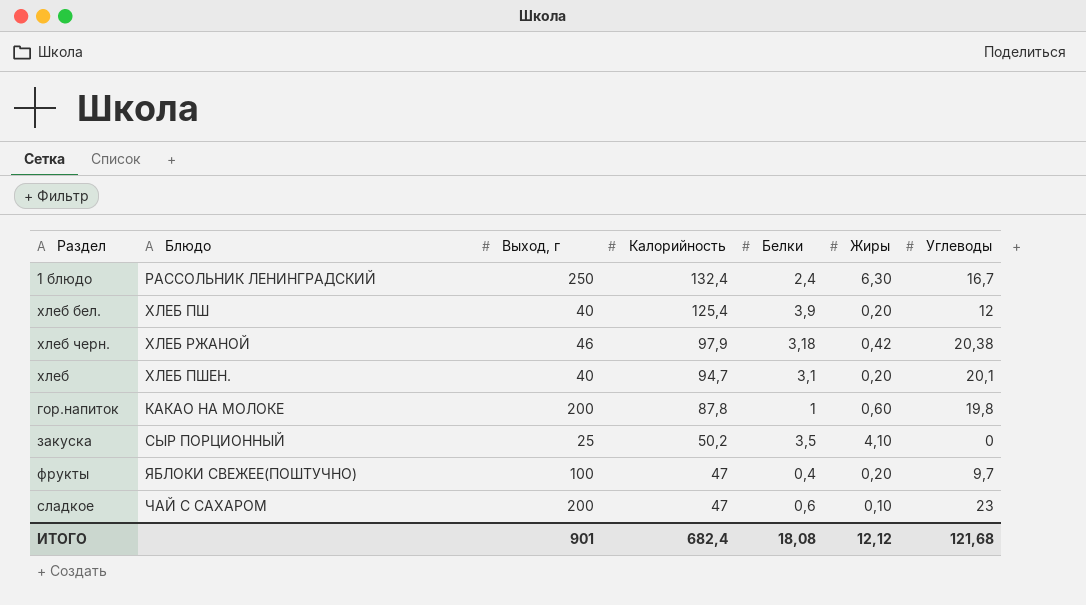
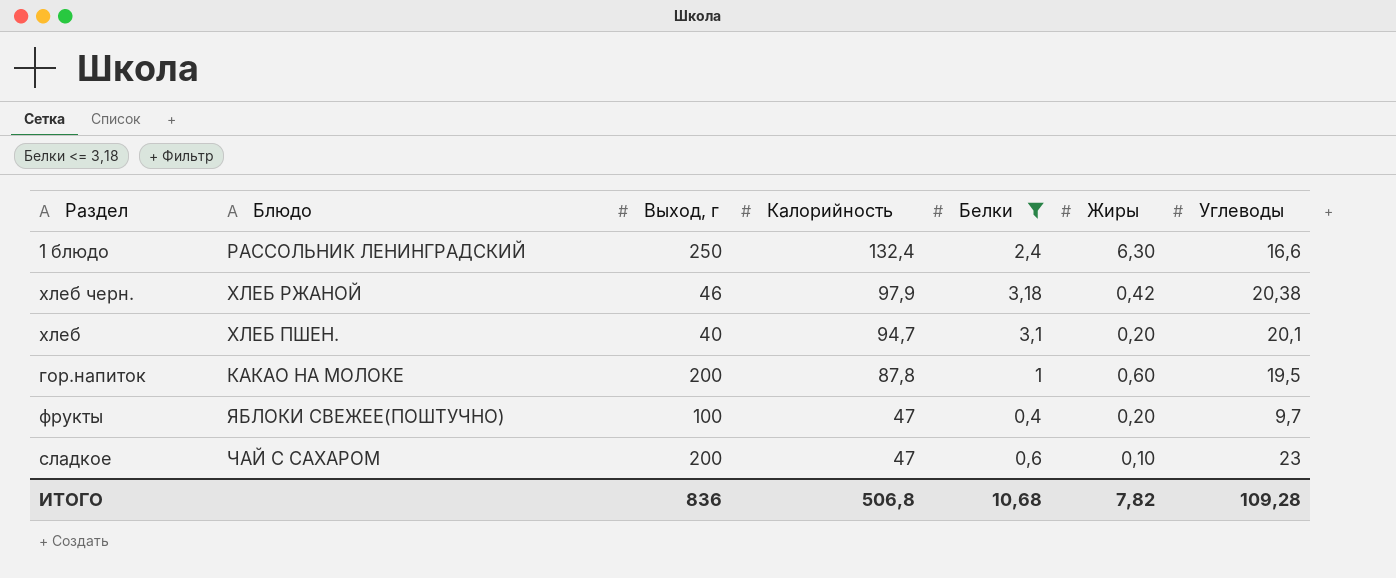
filter: none -> Белки <= 3,18
1 блюдо | Углеводы: 16,7 -> 16,6
гор.напиток | Углеводы: 19,8 -> 19,5
ИТОГО | Выход, г: 901 -> 836
ИТОГО | Калорийность: 682,4 -> 506,8
ИТОГО | Белки: 18,08 -> 10,68
ИТОГО | Жиры: 12,12 -> 7,82
ИТОГО | Углеводы: 121,68 -> 109,28

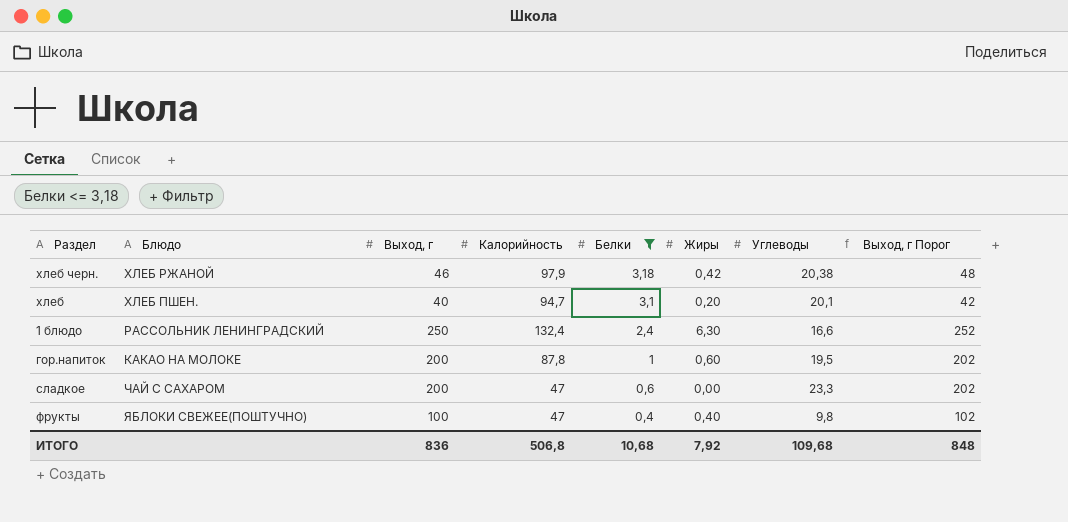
row order: Калорийность descending -> Белки descending
column Выход, г Порог | formula: none -> [Выход, г] + 2
сладкое | Жиры: 0,10 -> 0,00
сладкое | Углеводы: 23 -> 23,3
фрукты | Жиры: 0,20 -> 0,40
фрукты | Углеводы: 9,7 -> 9,8
ИТОГО | Жиры: 7,82 -> 7,92
ИТОГО | Углеводы: 109,28 -> 109,68

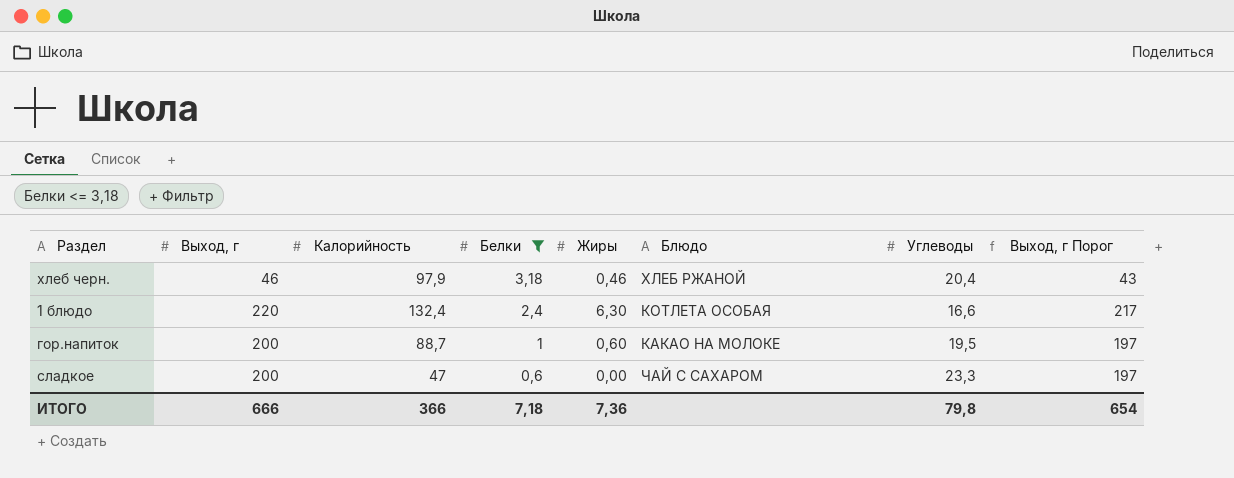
column Блюдо | position: 2 -> 6
column Выход, г Порог | formula: [Выход, г] + 2 -> [Выход, г] - 3
row хлеб: ХЛЕБ ПШЕН. | 40 | 94,7 | 3,1 | 0,20 | 20,1 | 42 -> none
row фрукты: ЯБЛОКИ СВЕЖЕЕ(ПОШТУЧНО) | 100 | 47 | 0,4 | 0,40 | 9,8 | 102 -> none
хлеб черн. | Жиры: 0,42 -> 0,46
хлеб черн. | Углеводы: 20,38 -> 20,4
1 блюдо | Выход, г: 250 -> 220
1 блюдо | Блюдо: РАССОЛЬНИК ЛЕНИНГРАДСКИЙ -> КОТЛЕТА ОСОБАЯ
гор.напиток | Калорийность: 87,8 -> 88,7
ИТОГО | Выход, г: 836 -> 666
ИТОГО | Калорийность: 506,8 -> 366
ИТОГО | Белки: 10,68 -> 7,18
ИТОГО | Жиры: 7,92 -> 7,36
ИТОГО | Углеводы: 109,68 -> 79,8
ИТОГО | Выход, г Порог: 848 -> 654

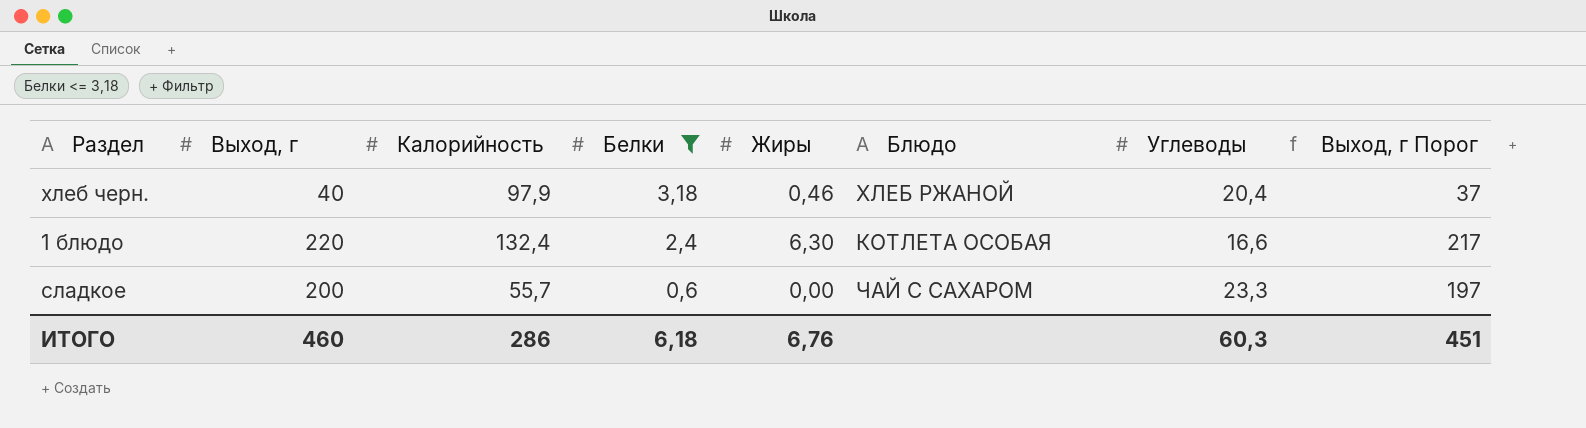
row гор.напиток: 200 | 88,7 | 1 | 0,60 | КАКАО НА МОЛОКЕ | 19,5 | 197 -> none
хлеб черн. | Выход, г: 46 -> 40
хлеб черн. | Выход, г Порог: 43 -> 37
сладкое | Калорийность: 47 -> 55,7
ИТОГО | Выход, г: 666 -> 460
ИТОГО | Калорийность: 366 -> 286
ИТОГО | Белки: 7,18 -> 6,18
ИТОГО | Жиры: 7,36 -> 6,76
ИТОГО | Углеводы: 79,8 -> 60,3
ИТОГО | Выход, г Порог: 654 -> 451

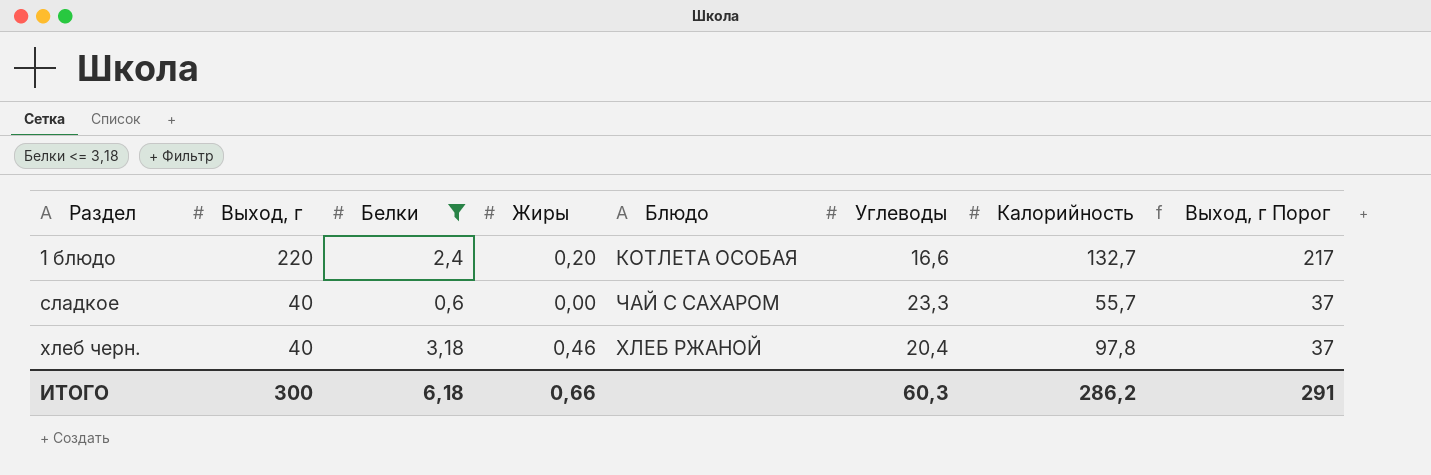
row order: Белки descending -> Раздел ascending
column Калорийность | position: 3 -> 7
1 блюдо | Жиры: 6,30 -> 0,20
1 блюдо | Калорийность: 132,4 -> 132,7
сладкое | Выход, г: 200 -> 40
сладкое | Выход, г Порог: 197 -> 37
хлеб черн. | Калорийность: 97,9 -> 97,8
ИТОГО | Выход, г: 460 -> 300
ИТОГО | Жиры: 6,76 -> 0,66
ИТОГО | Калорийность: 286 -> 286,2
ИТОГО | Выход, г Порог: 451 -> 291

